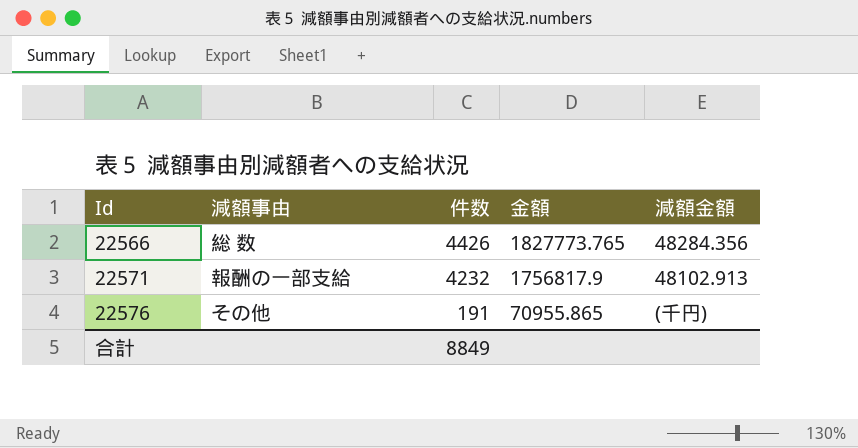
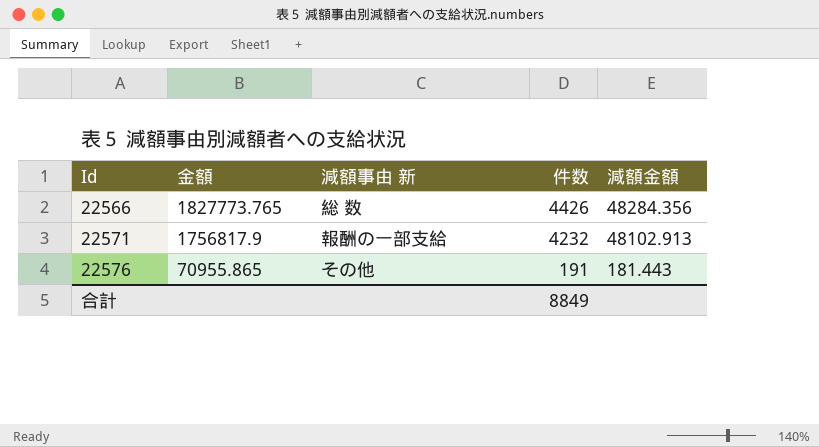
column 金額 | position: 4 -> 2
column name: 減額事由 -> 減額事由 新
22576 | 減額金額: (千円) -> 181.443

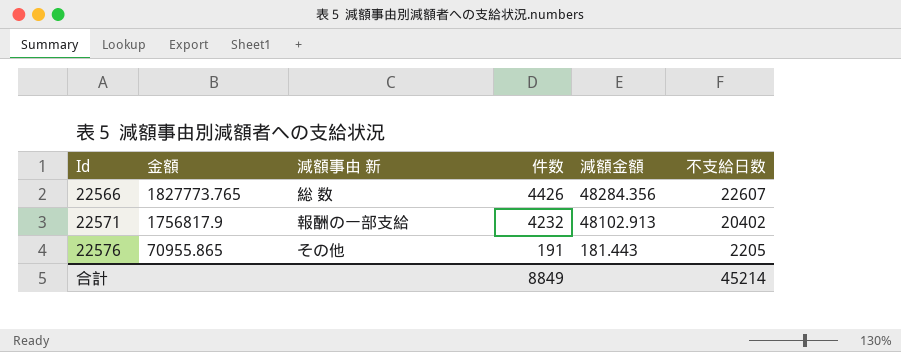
column 不支給日数 | position: none -> 6

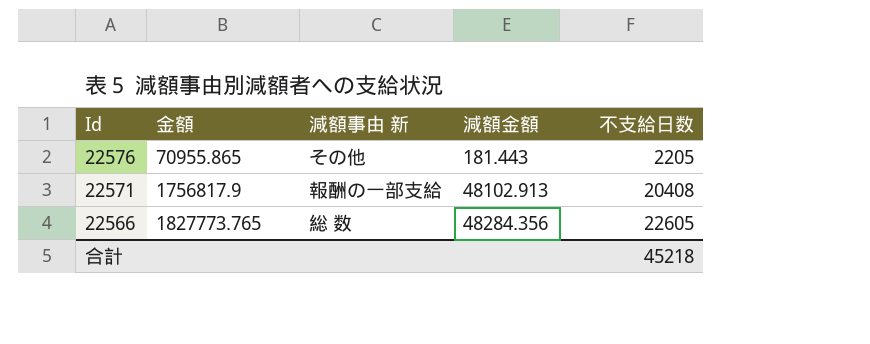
row order: Id ascending -> Id descending
column 件数 | position: 4 -> none
22571 | 不支給日数: 20402 -> 20408
22566 | 不支給日数: 22607 -> 22605
合計 | 不支給日数: 45214 -> 45218

